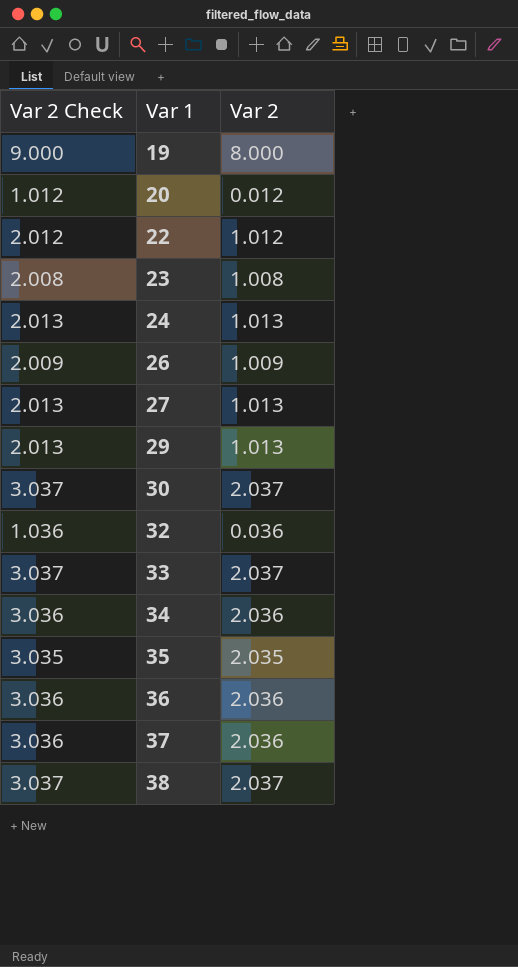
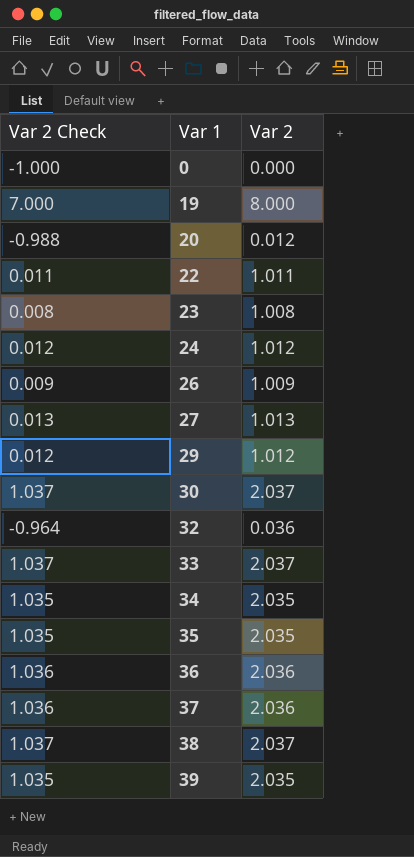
column Var 2 Check | formula: [Var 2] + 1 -> [Var 2] - 1
row 0: none -> -1.000 | 0.000
22 | Var 2: 1.012 -> 1.011
24 | Var 2: 1.013 -> 1.012
29 | Var 2: 1.013 -> 1.012
34 | Var 2: 2.036 -> 2.035
row 39: none -> 1.035 | 2.035

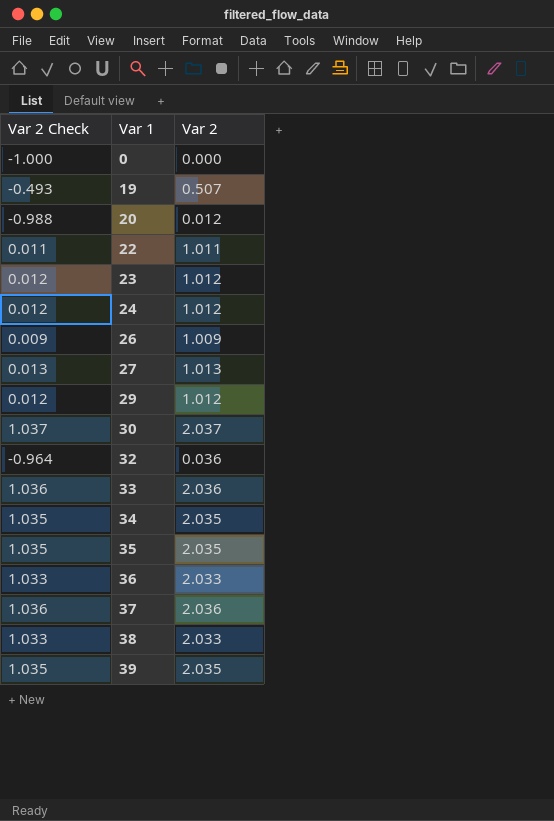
19 | Var 2 Check: 7.000 -> -0.493
19 | Var 2: 8.000 -> 0.507
23 | Var 2 Check: 0.008 -> 0.012
23 | Var 2: 1.008 -> 1.012
33 | Var 2 Check: 1.037 -> 1.036
33 | Var 2: 2.037 -> 2.036
36 | Var 2 Check: 1.036 -> 1.033
36 | Var 2: 2.036 -> 2.033
38 | Var 2 Check: 1.037 -> 1.033
38 | Var 2: 2.037 -> 2.033

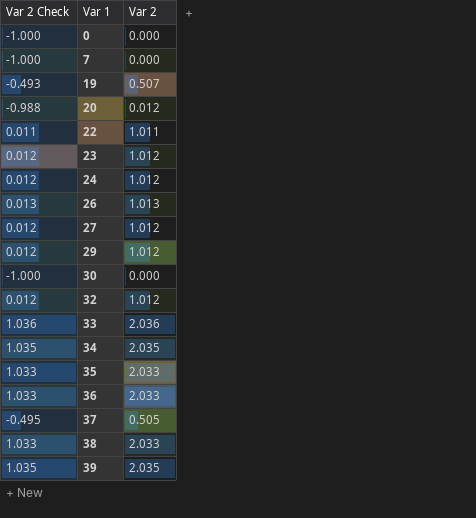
row 7: none -> -1.000 | 0.000
26 | Var 2 Check: 0.009 -> 0.013
26 | Var 2: 1.009 -> 1.013
27 | Var 2 Check: 0.013 -> 0.012
27 | Var 2: 1.013 -> 1.012
30 | Var 2 Check: 1.037 -> -1.000
30 | Var 2: 2.037 -> 0.000
32 | Var 2 Check: -0.964 -> 0.012
32 | Var 2: 0.036 -> 1.012
35 | Var 2 Check: 1.035 -> 1.033
35 | Var 2: 2.035 -> 2.033
37 | Var 2 Check: 1.036 -> -0.495
37 | Var 2: 2.036 -> 0.505

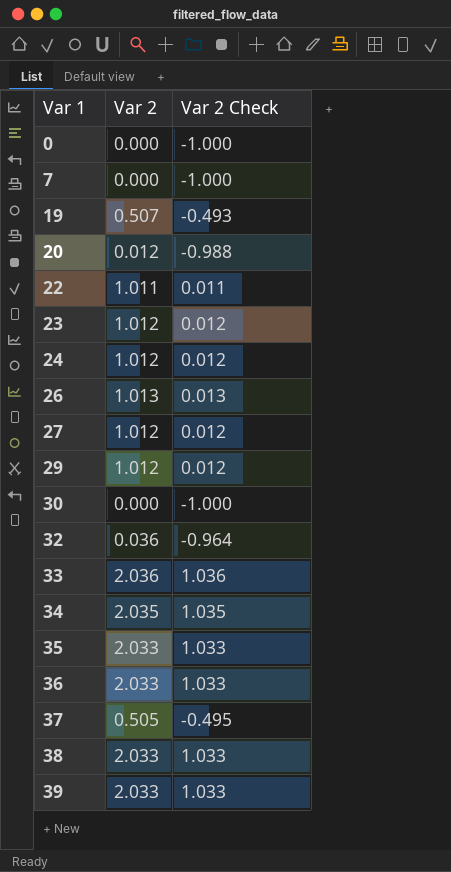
column Var 2 Check | position: 1 -> 3
32 | Var 2: 1.012 -> 0.036
32 | Var 2 Check: 0.012 -> -0.964
39 | Var 2: 2.035 -> 2.033
39 | Var 2 Check: 1.035 -> 1.033

